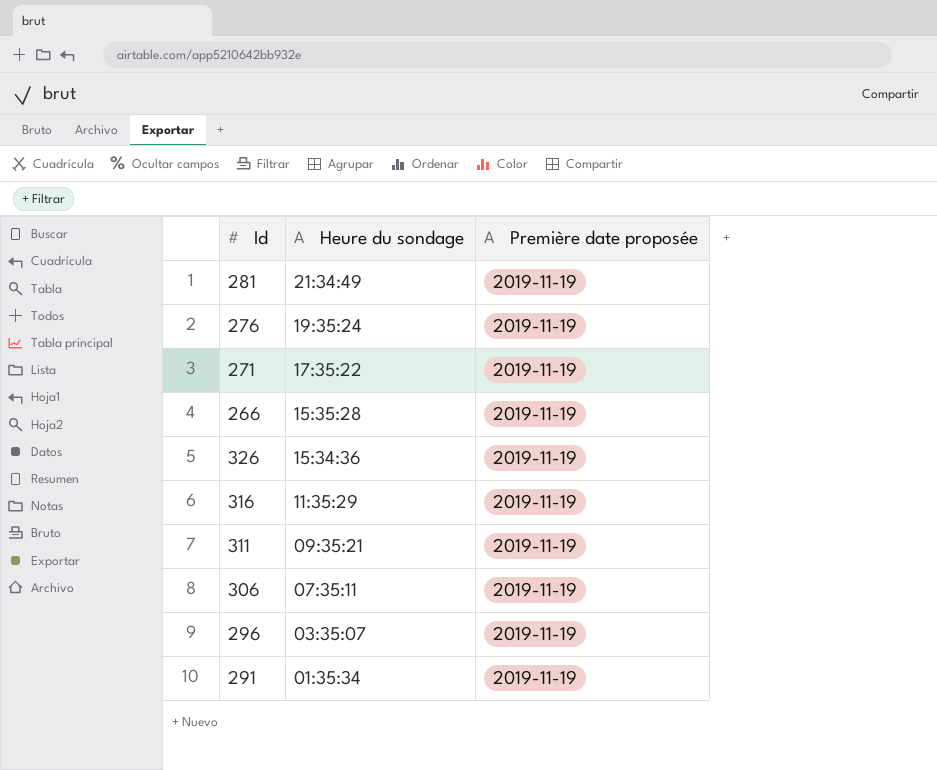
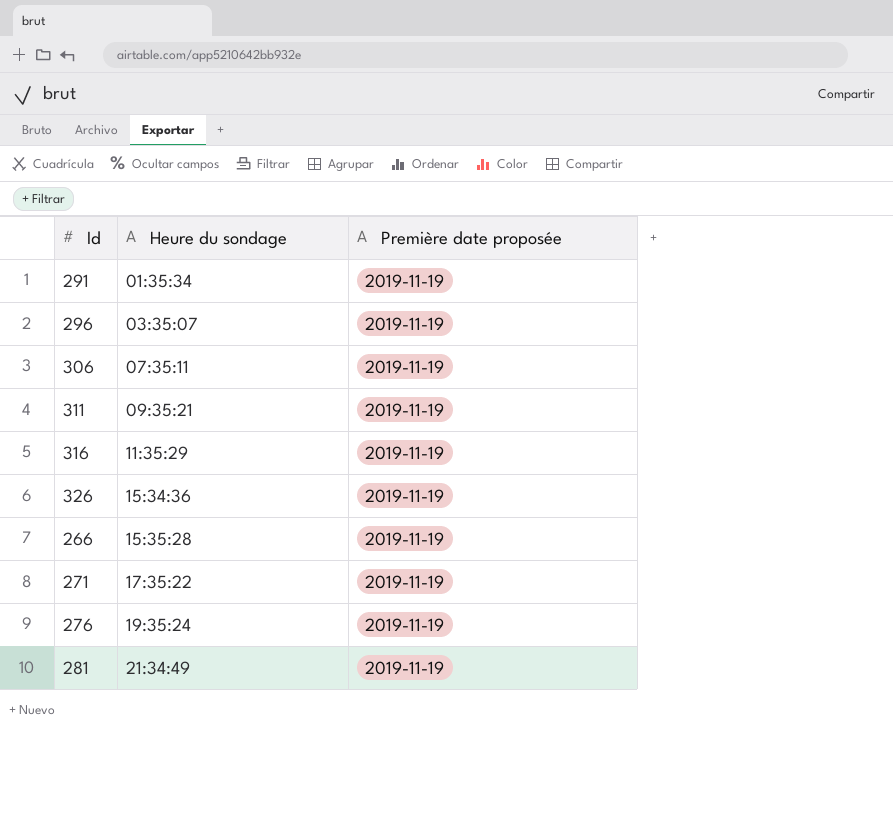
row order: Heure du sondage descending -> Heure du sondage ascending

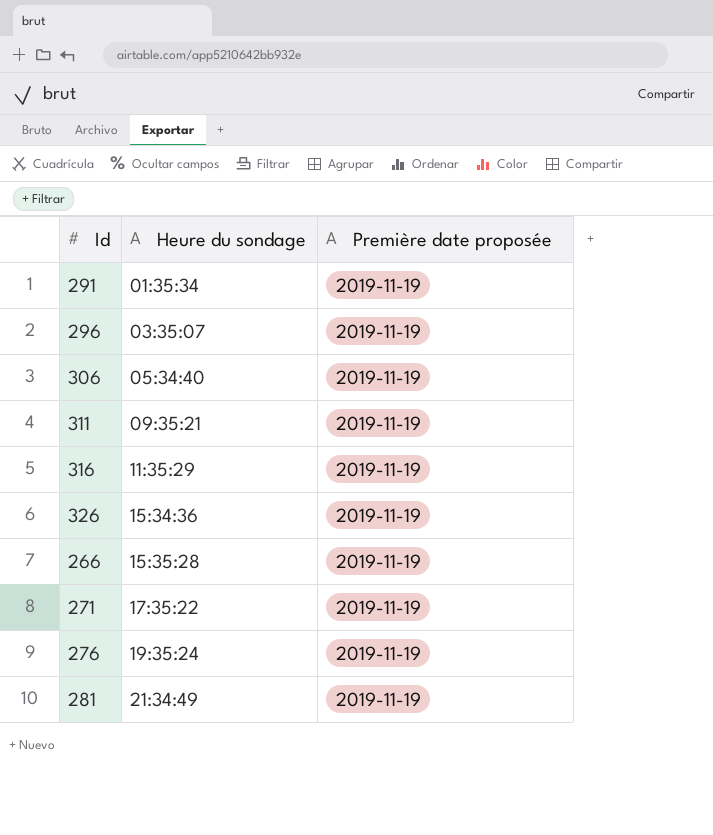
306 | Heure du sondage: 07:35:11 -> 05:34:40

